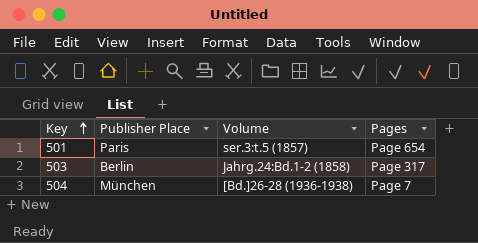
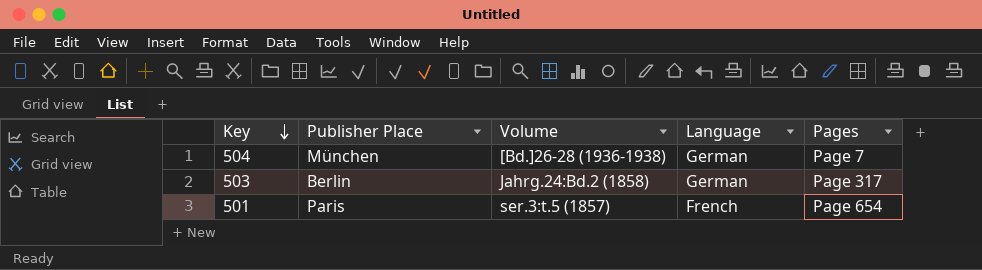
row order: Key ascending -> Key descending
column Language | position: none -> 4
503 | Volume: Jahrg.24:Bd.1-2 (1858) -> Jahrg.24:Bd.2 (1858)

